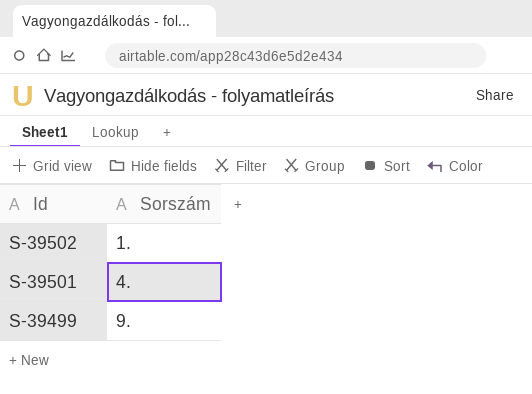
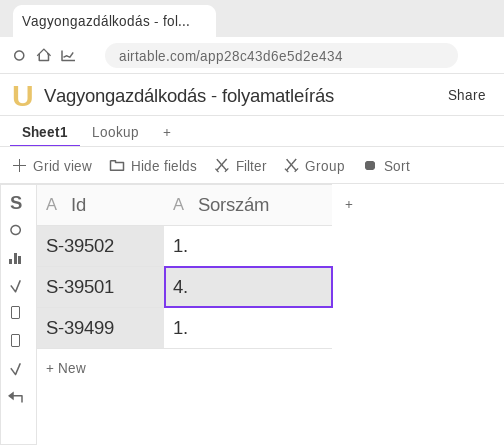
S-39499 | Sorszám: 9. -> 1.

